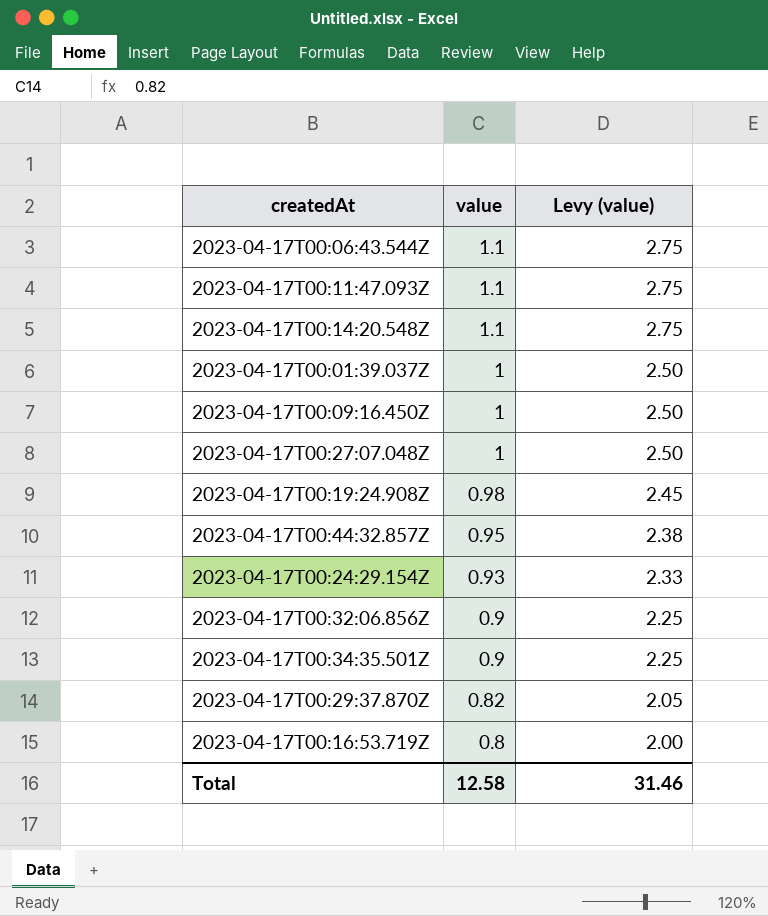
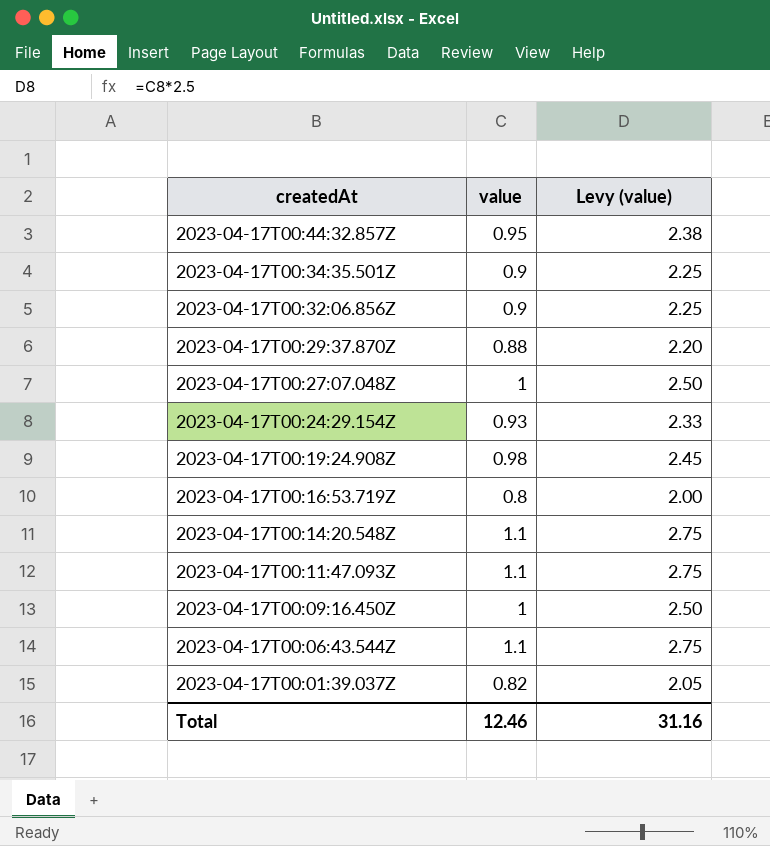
row order: value descending -> createdAt descending
2023-04-17T00:29:37.870Z | value: 0.82 -> 0.88
2023-04-17T00:29:37.870Z | Levy (value): 2.05 -> 2.20
2023-04-17T00:01:39.037Z | value: 1 -> 0.82
2023-04-17T00:01:39.037Z | Levy (value): 2.50 -> 2.05
Total | value: 12.58 -> 12.46
Total | Levy (value): 31.46 -> 31.16

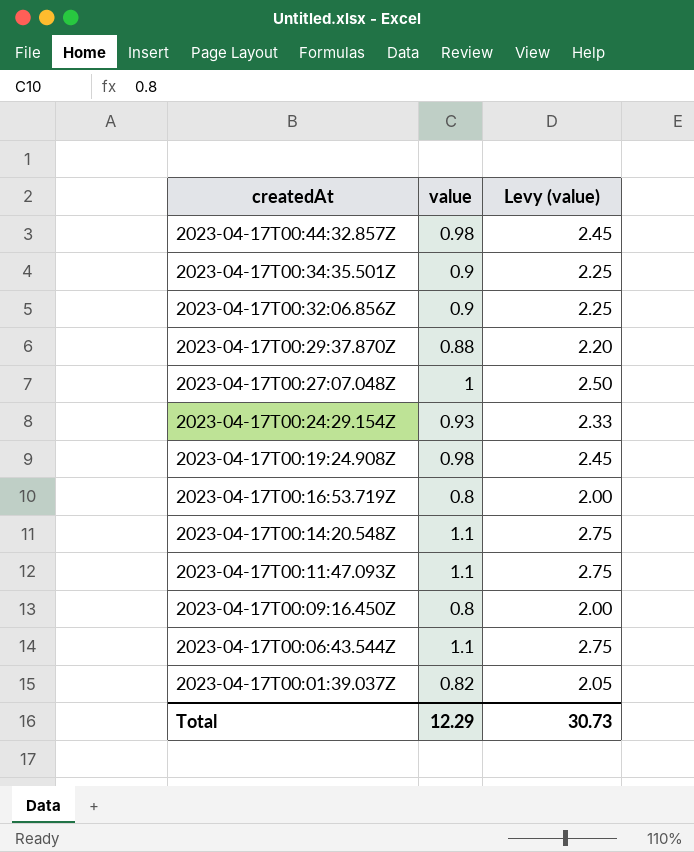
2023-04-17T00:44:32.857Z | value: 0.95 -> 0.98
2023-04-17T00:44:32.857Z | Levy (value): 2.38 -> 2.45
2023-04-17T00:09:16.450Z | value: 1 -> 0.8
2023-04-17T00:09:16.450Z | Levy (value): 2.50 -> 2.00
Total | value: 12.46 -> 12.29
Total | Levy (value): 31.16 -> 30.73

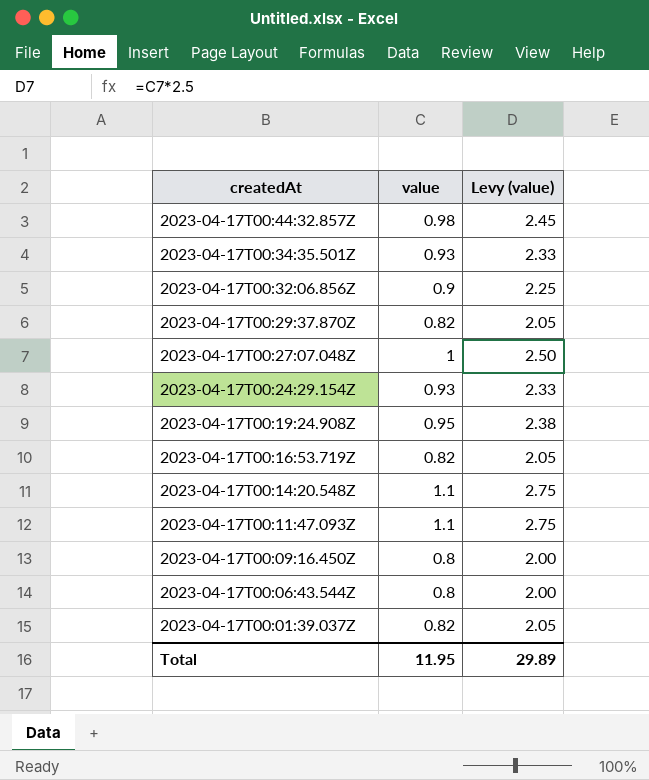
2023-04-17T00:34:35.501Z | value: 0.9 -> 0.93
2023-04-17T00:34:35.501Z | Levy (value): 2.25 -> 2.33
2023-04-17T00:29:37.870Z | value: 0.88 -> 0.82
2023-04-17T00:29:37.870Z | Levy (value): 2.20 -> 2.05
2023-04-17T00:19:24.908Z | value: 0.98 -> 0.95
2023-04-17T00:19:24.908Z | Levy (value): 2.45 -> 2.38
2023-04-17T00:16:53.719Z | value: 0.8 -> 0.82
2023-04-17T00:16:53.719Z | Levy (value): 2.00 -> 2.05
2023-04-17T00:06:43.544Z | value: 1.1 -> 0.8
2023-04-17T00:06:43.544Z | Levy (value): 2.75 -> 2.00
Total | value: 12.29 -> 11.95
Total | Levy (value): 30.73 -> 29.89

